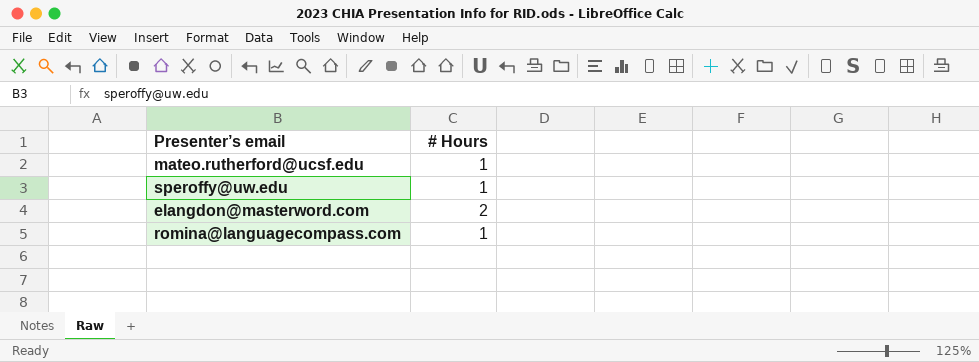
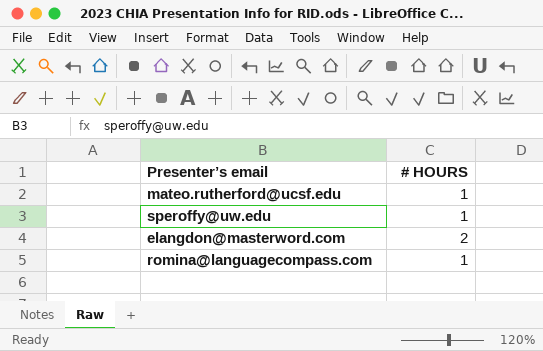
column name: # Hours -> # HOURS

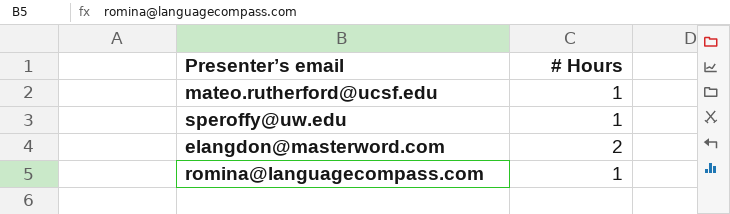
column name: # HOURS -> # Hours

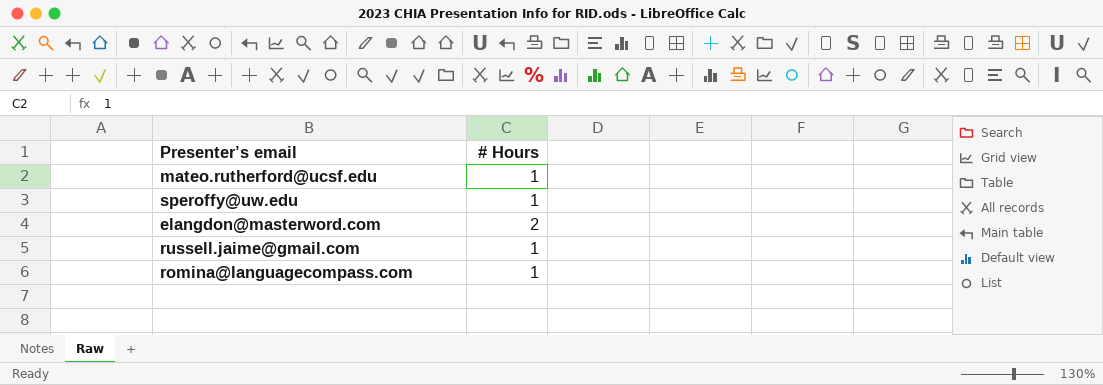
row russell.jaime@gmail.com: none -> 1

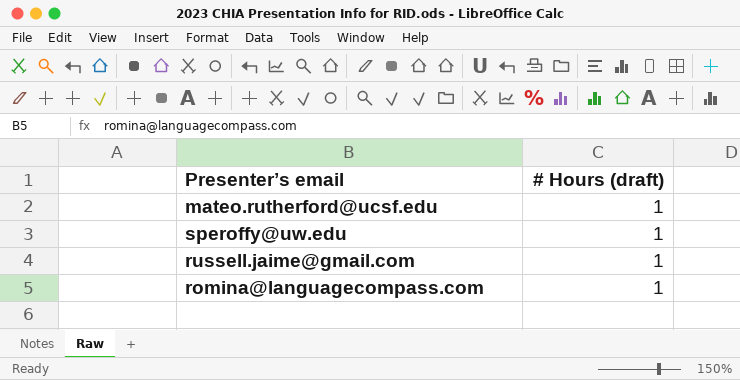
column name: # Hours -> # Hours (draft)
row elangdon@masterword.com: 2 -> none

